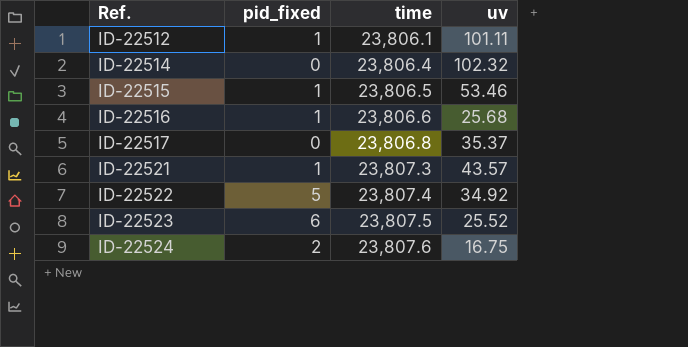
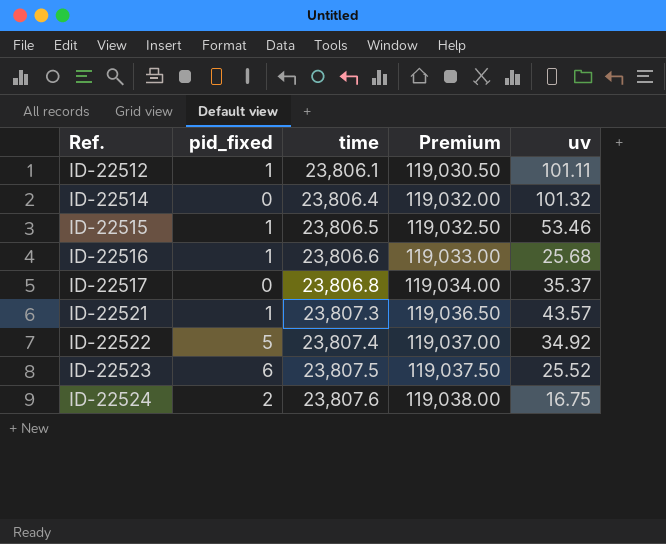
column Premium | formula: none -> [time] * 5
ID-22514 | uv: 102.32 -> 101.32

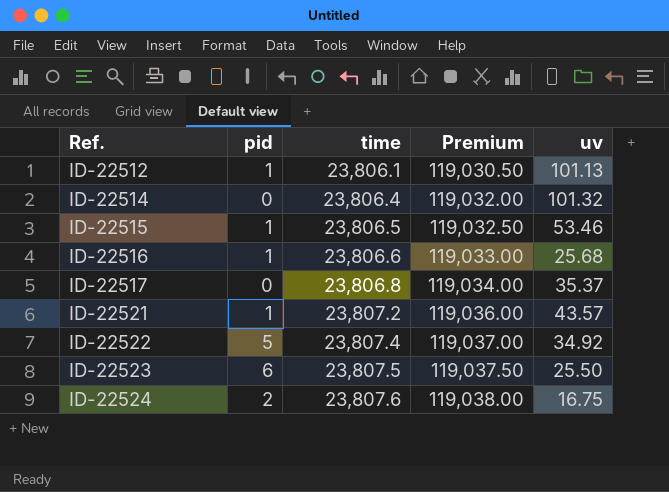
column name: pid_fixed -> pid
ID-22512 | uv: 101.11 -> 101.13
ID-22521 | time: 23,807.3 -> 23,807.2
ID-22521 | Premium: 119,036.50 -> 119,036.00
ID-22523 | uv: 25.52 -> 25.50

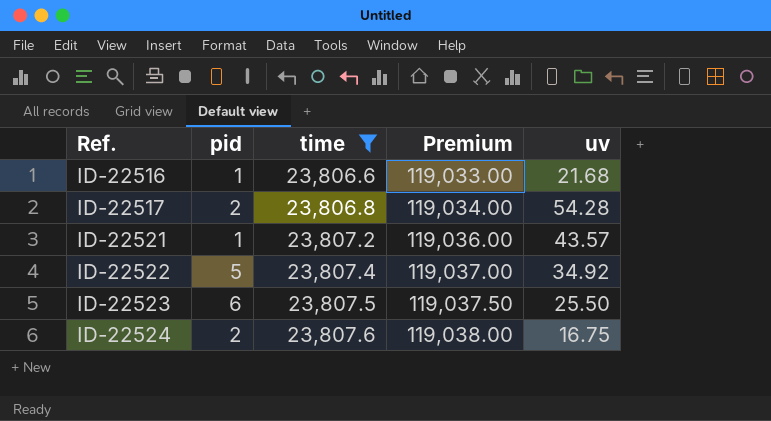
filter: none -> time >= 23,806.6
ID-22516 | uv: 25.68 -> 21.68
ID-22517 | pid: 0 -> 2
ID-22517 | uv: 35.37 -> 54.28

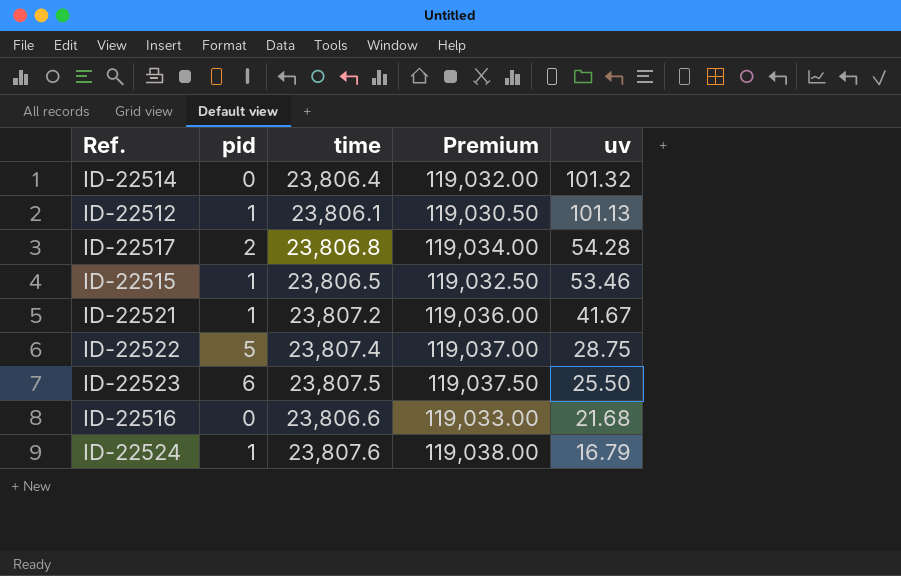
filter: time >= 23,806.6 -> none
row order: Ref. ascending -> uv descending
ID-22521 | uv: 43.57 -> 41.67
ID-22522 | uv: 34.92 -> 28.75
ID-22516 | pid: 1 -> 0
ID-22524 | pid: 2 -> 1
ID-22524 | uv: 16.75 -> 16.79

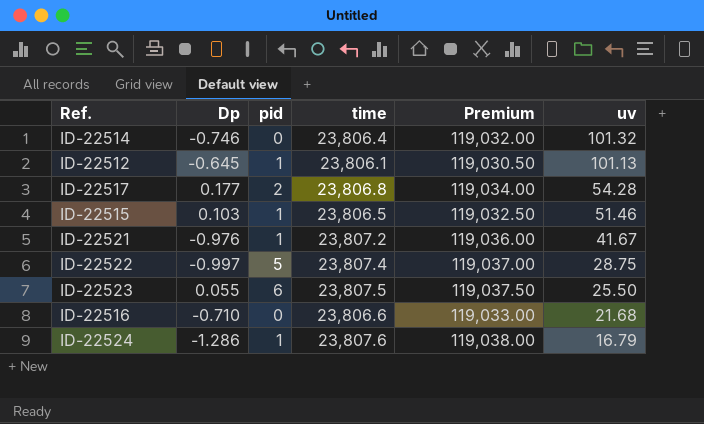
column Dp | position: none -> 2
ID-22515 | uv: 53.46 -> 51.46

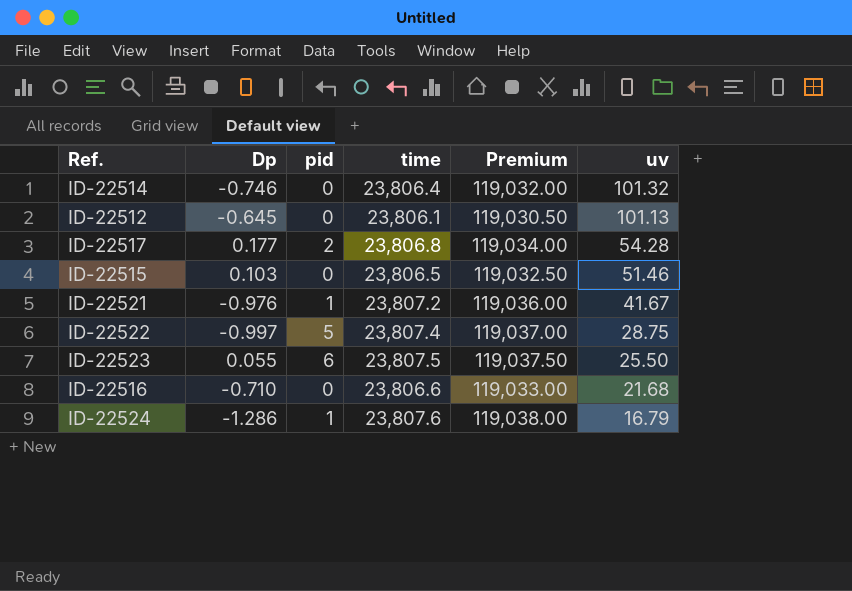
ID-22512 | pid: 1 -> 0
ID-22515 | pid: 1 -> 0

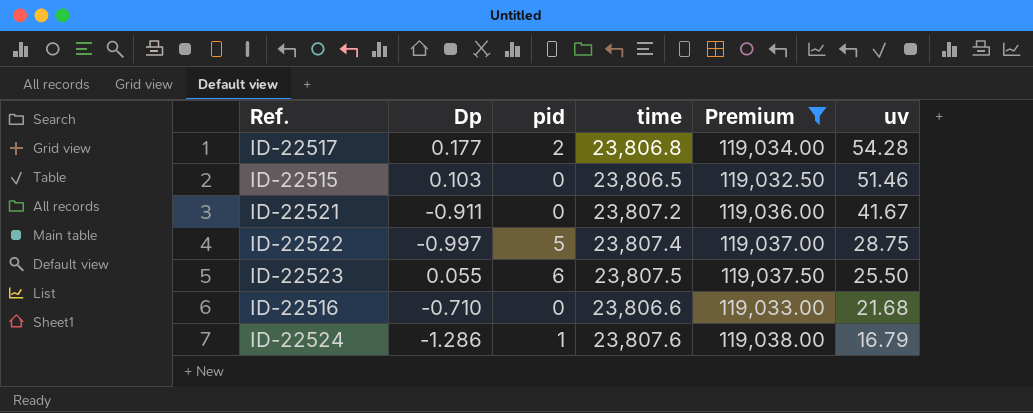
filter: none -> Premium >= 119,032.50
ID-22521 | Dp: -0.976 -> -0.911
ID-22521 | pid: 1 -> 0

